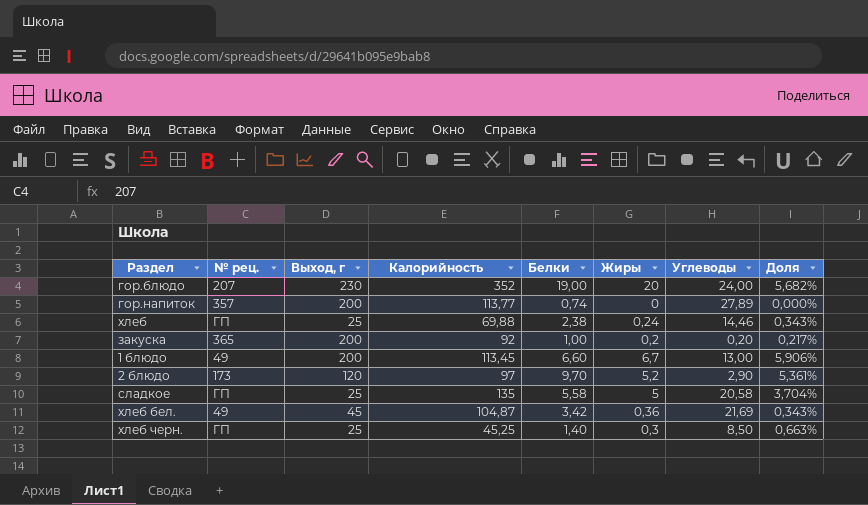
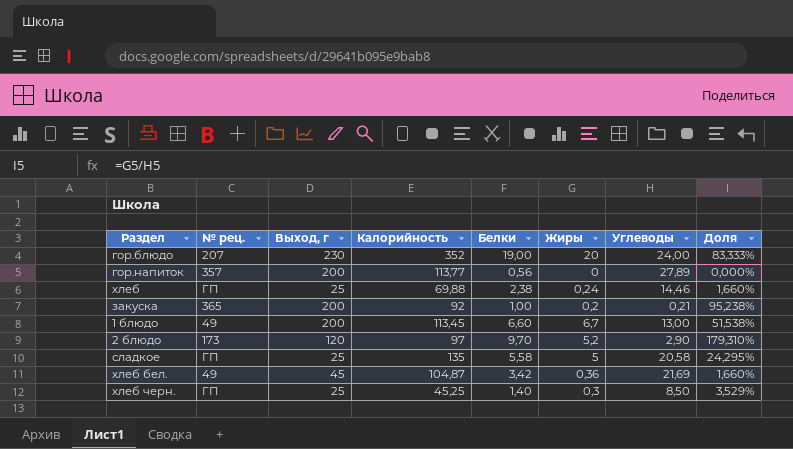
column Доля | formula: [Жиры] / [Калорийность] -> [Жиры] / [Углеводы]
гор.напиток | Белки: 0,74 -> 0,56
закуска | Углеводы: 0,20 -> 0,21

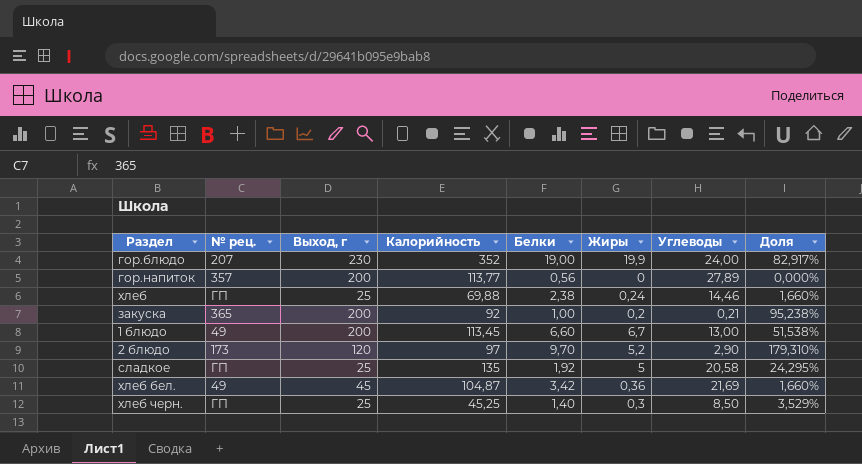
гор.блюдо | Жиры: 20 -> 19,9
гор.блюдо | Доля: 83,333% -> 82,917%
сладкое | Белки: 5,58 -> 1,92

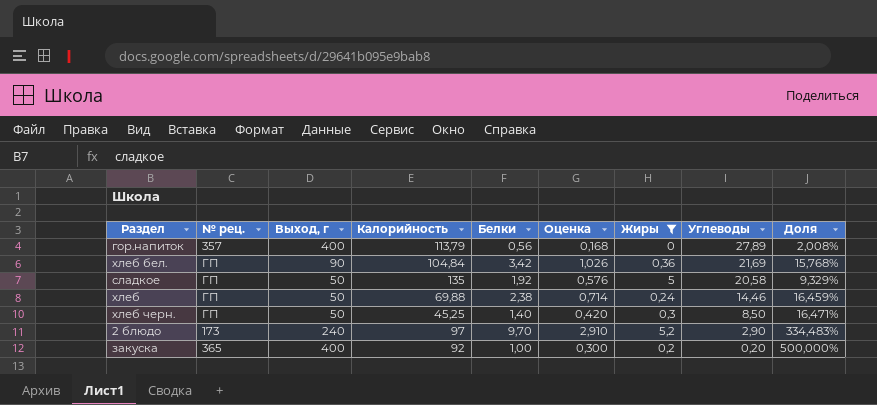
filter: none -> Жиры <= 5,2
row order: none -> Углеводы descending
column Оценка | formula: none -> [Белки] * 0,3
column Доля | formula: [Жиры] / [Углеводы] -> [Белки] / [Углеводы]
гор.напиток | Выход, г: 200 -> 400
гор.напиток | Калорийность: 113,77 -> 113,79
хлеб бел. | № рец.: 49 -> ГП
хлеб бел. | Выход, г: 45 -> 90
хлеб бел. | Калорийность: 104,87 -> 104,84
сладкое | Выход, г: 25 -> 50
хлеб | Выход, г: 25 -> 50
хлеб черн. | Выход, г: 25 -> 50
2 блюдо | Выход, г: 120 -> 240
закуска | Выход, г: 200 -> 400
закуска | Углеводы: 0,21 -> 0,20

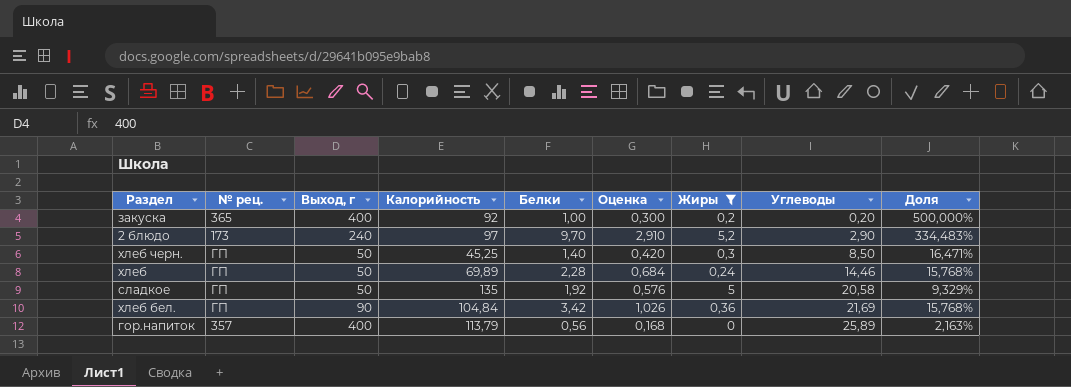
row order: Углеводы descending -> Углеводы ascending
хлеб | Калорийность: 69,88 -> 69,89
хлеб | Белки: 2,38 -> 2,28
хлеб | Оценка: 0,714 -> 0,684
хлеб | Доля: 16,459% -> 15,768%
гор.напиток | Углеводы: 27,89 -> 25,89
гор.напиток | Доля: 2,008% -> 2,163%

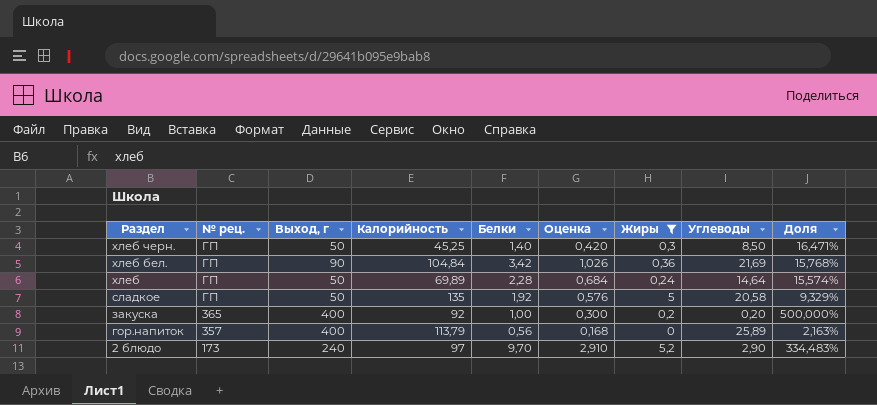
row order: Углеводы ascending -> Раздел descending
хлеб | Углеводы: 14,46 -> 14,64
хлеб | Доля: 15,768% -> 15,574%

